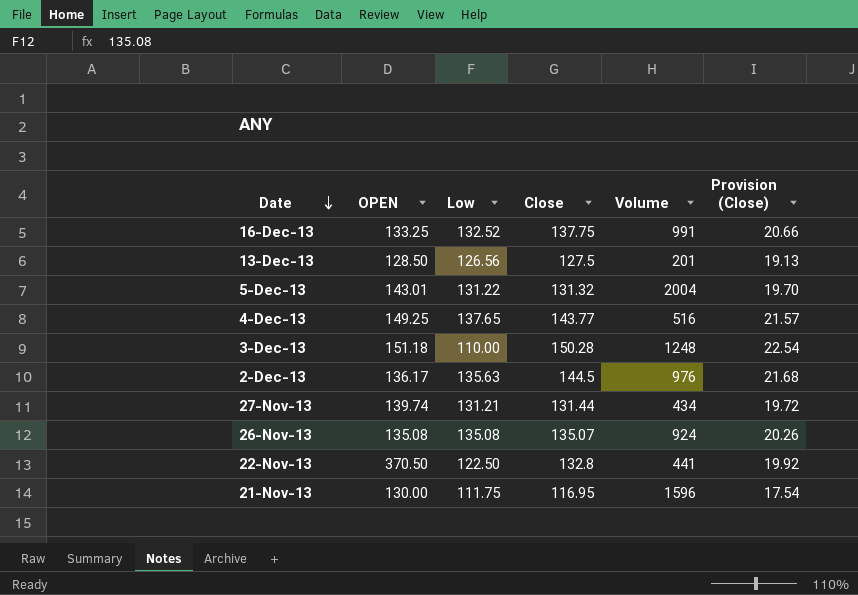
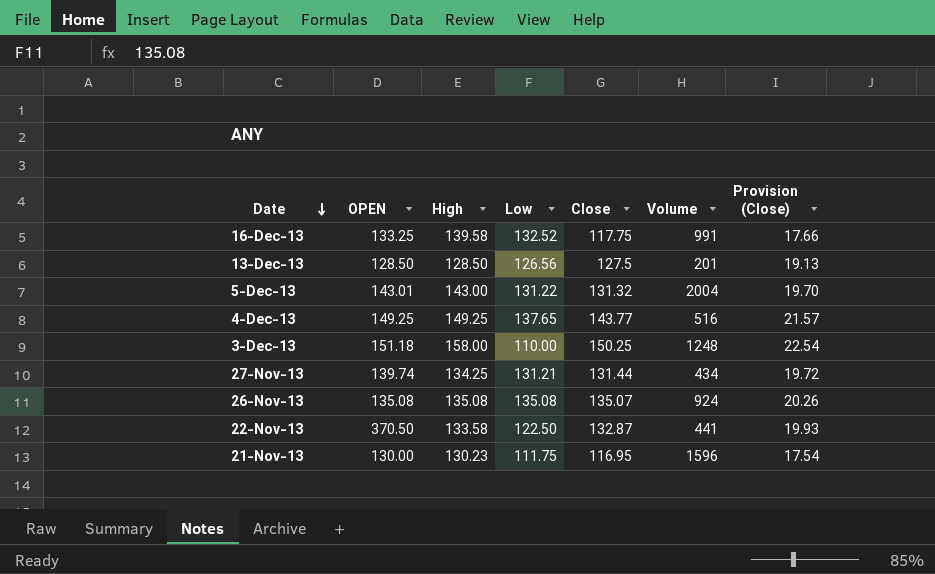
column High | position: none -> 3
row 2-Dec-13: 136.17 | 135.63 | 144.5 | 976 | 21.68 -> none
16-Dec-13 | Close: 137.75 -> 117.75
16-Dec-13 | Provision (Close): 20.66 -> 17.66
3-Dec-13 | Close: 150.28 -> 150.25
22-Nov-13 | Close: 132.8 -> 132.87
22-Nov-13 | Provision (Close): 19.92 -> 19.93

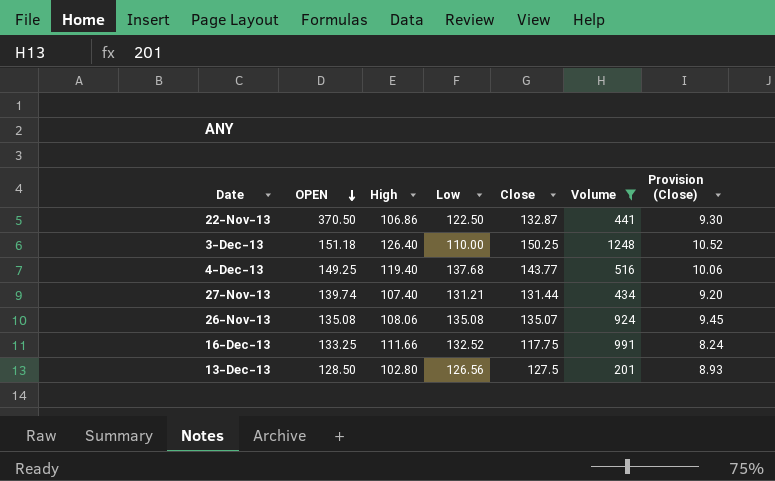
filter: none -> Volume <= 1248
row order: Date descending -> OPEN descending
column Provision (Close) | formula: [Close] * 0.15 -> [Close] * 0.07
22-Nov-13 | High: 133.58 -> 106.86
3-Dec-13 | High: 158.00 -> 126.40
4-Dec-13 | High: 149.25 -> 119.40
4-Dec-13 | Low: 137.65 -> 137.68
27-Nov-13 | High: 134.25 -> 107.40
26-Nov-13 | High: 135.08 -> 108.06
16-Dec-13 | High: 139.58 -> 111.66
13-Dec-13 | High: 128.50 -> 102.80

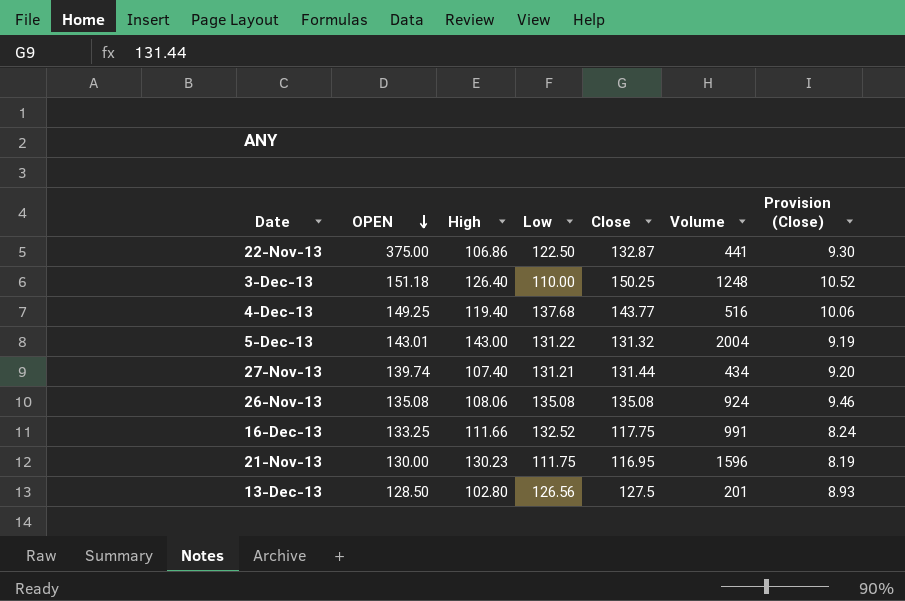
filter: Volume <= 1248 -> none
22-Nov-13 | OPEN: 370.50 -> 375.00
26-Nov-13 | Close: 135.07 -> 135.08
26-Nov-13 | Provision (Close): 9.45 -> 9.46

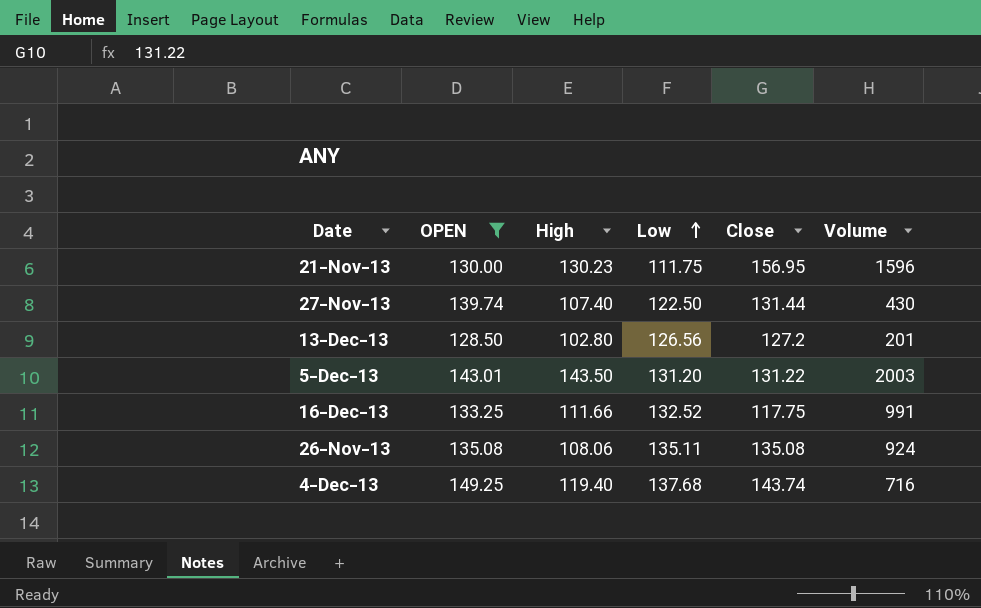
filter: none -> OPEN <= 149.25
row order: OPEN descending -> Low ascending
column Provision (Close) | formula: [Close] * 0.07 -> none
21-Nov-13 | Close: 116.95 -> 156.95
27-Nov-13 | Low: 131.21 -> 122.50
27-Nov-13 | Volume: 434 -> 430
13-Dec-13 | Close: 127.5 -> 127.2
5-Dec-13 | High: 143.00 -> 143.50
5-Dec-13 | Low: 131.22 -> 131.20
5-Dec-13 | Close: 131.32 -> 131.22
5-Dec-13 | Volume: 2004 -> 2003
26-Nov-13 | Low: 135.08 -> 135.11
4-Dec-13 | Close: 143.77 -> 143.74
4-Dec-13 | Volume: 516 -> 716

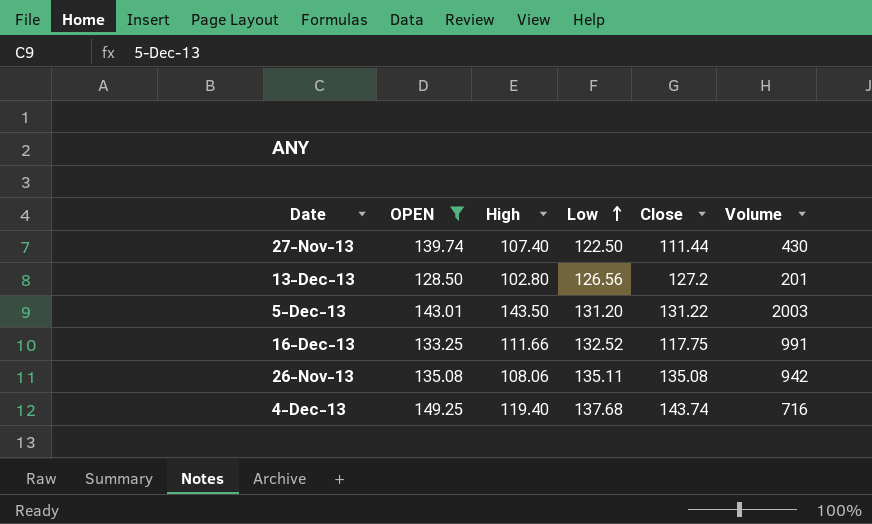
row 21-Nov-13: 130.00 | 130.23 | 111.75 | 156.95 | 1596 -> none
27-Nov-13 | Close: 131.44 -> 111.44
26-Nov-13 | Volume: 924 -> 942

